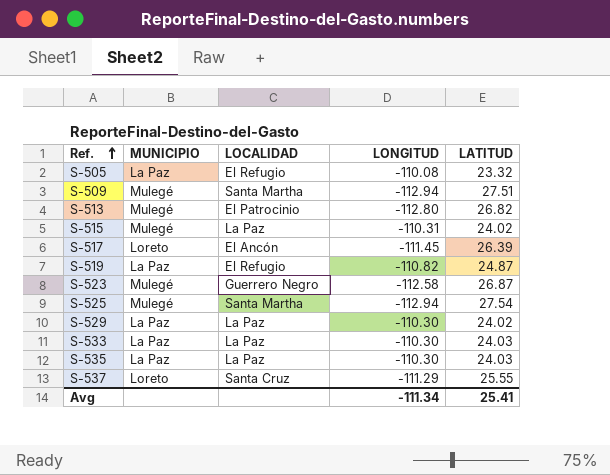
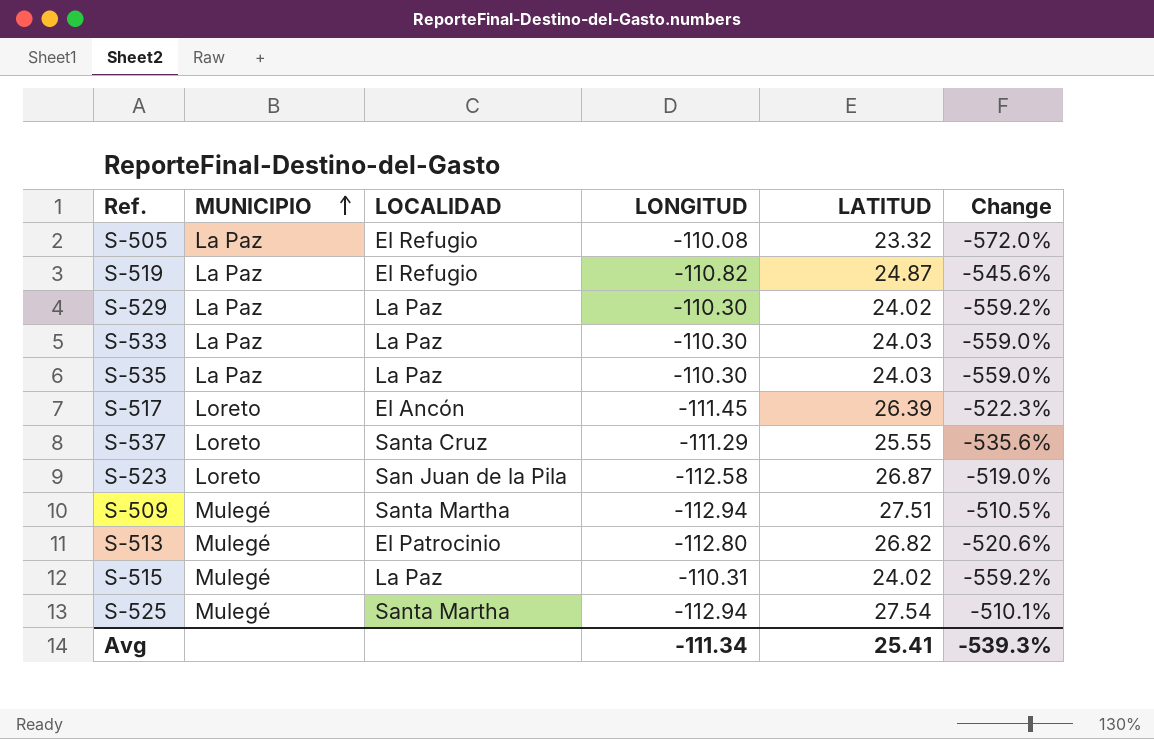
row order: Ref. ascending -> MUNICIPIO ascending
column Change | formula: none -> ([LONGITUD] - [LATITUD]) / [LATITUD]
S-523 | MUNICIPIO: Mulegé -> Loreto
S-523 | LOCALIDAD: Guerrero Negro -> San Juan de la Pila

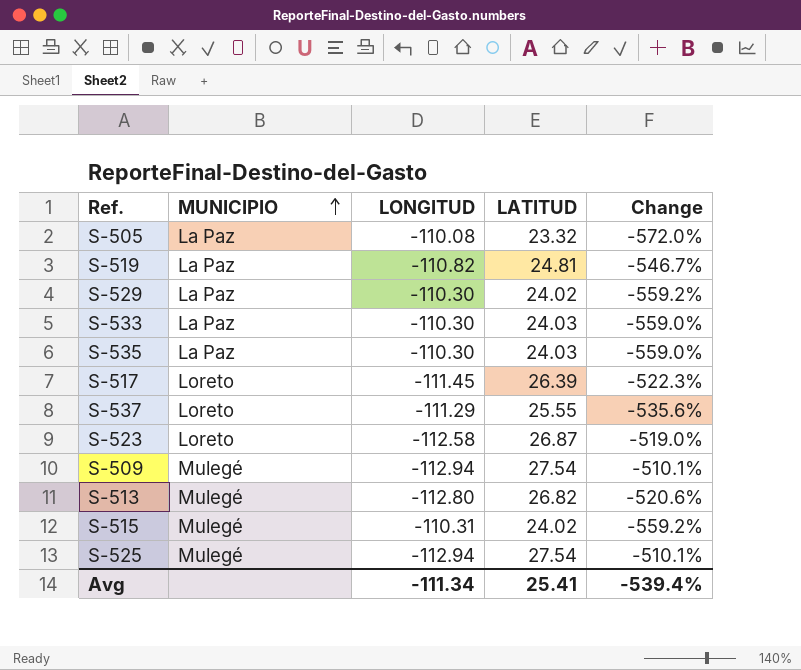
column LOCALIDAD | position: 3 -> none
S-519 | LATITUD: 24.87 -> 24.81
S-519 | Change: -545.6% -> -546.7%
S-509 | LATITUD: 27.51 -> 27.54
S-509 | Change: -510.5% -> -510.1%
Avg | Change: -539.3% -> -539.4%

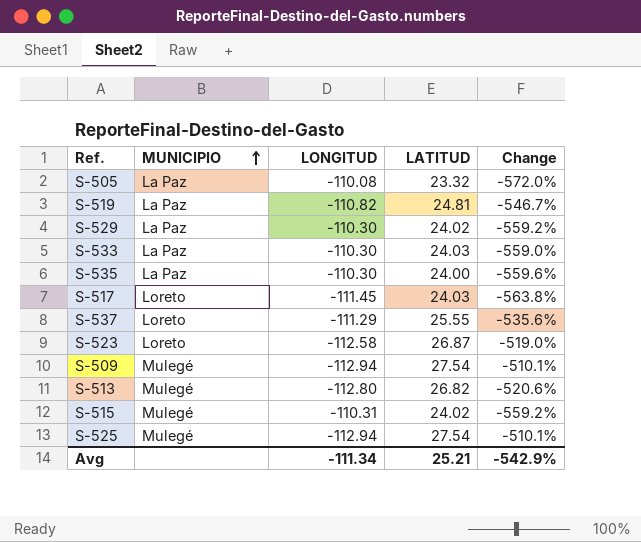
S-535 | LATITUD: 24.03 -> 24.00
S-535 | Change: -559.0% -> -559.6%
S-517 | LATITUD: 26.39 -> 24.03
S-517 | Change: -522.3% -> -563.8%
Avg | LATITUD: 25.41 -> 25.21
Avg | Change: -539.4% -> -542.9%

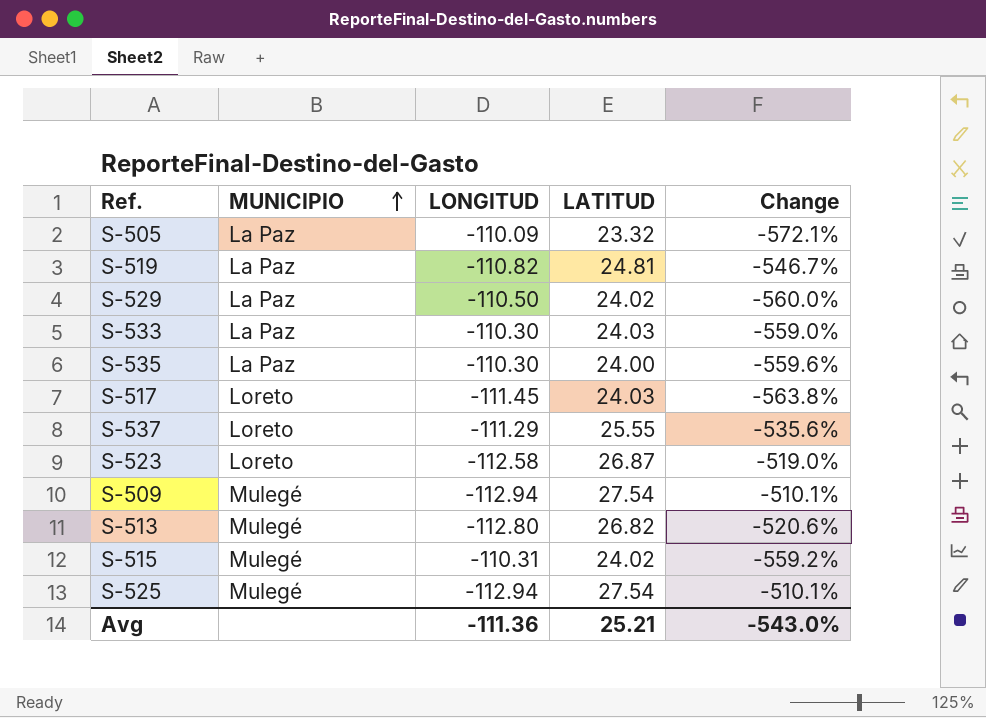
S-505 | LONGITUD: -110.08 -> -110.09
S-505 | Change: -572.0% -> -572.1%
S-529 | LONGITUD: -110.30 -> -110.50
S-529 | Change: -559.2% -> -560.0%
Avg | LONGITUD: -111.34 -> -111.36
Avg | Change: -542.9% -> -543.0%

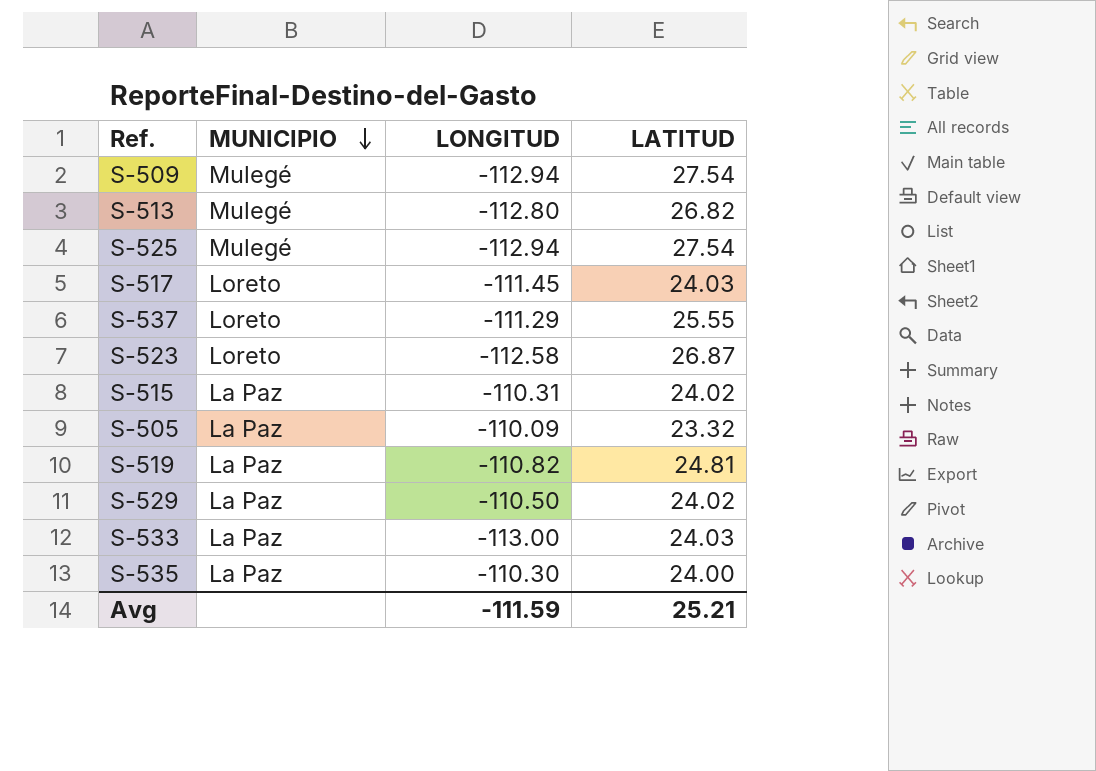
row order: MUNICIPIO ascending -> MUNICIPIO descending
column Change | formula: ([LONGITUD] - [LATITUD]) / [LATITUD] -> none
S-515 | MUNICIPIO: Mulegé -> La Paz
S-533 | LONGITUD: -110.30 -> -113.00
Avg | LONGITUD: -111.36 -> -111.59

